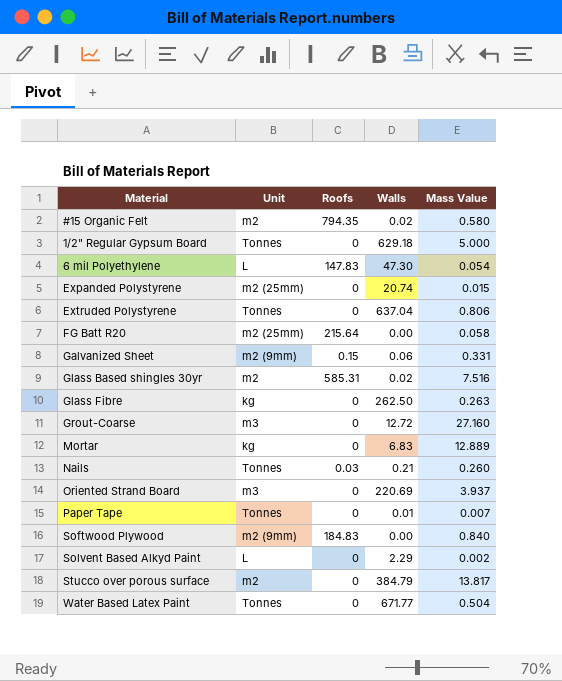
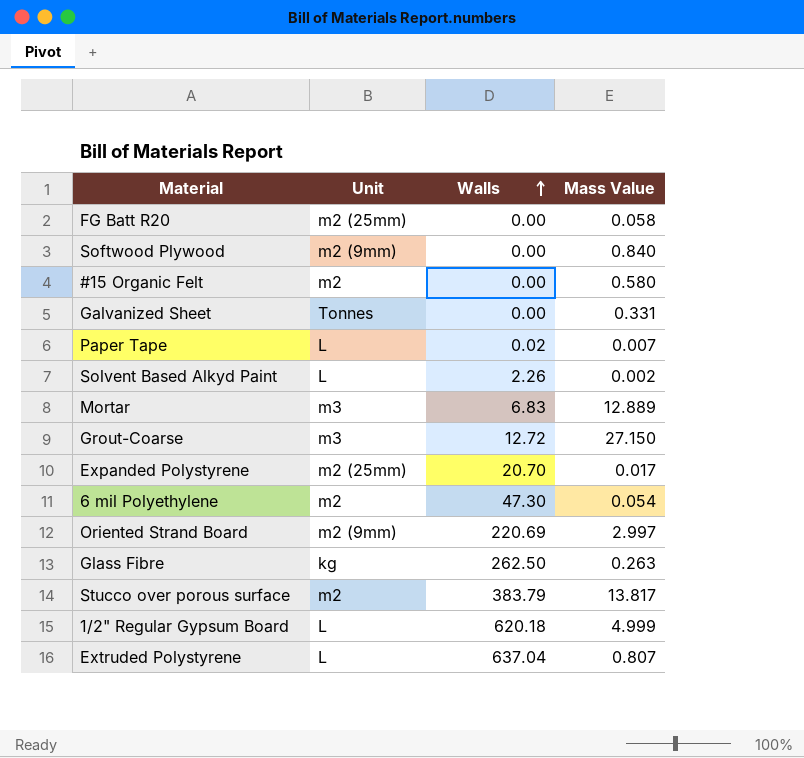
row order: none -> Walls ascending
column Roofs | position: 3 -> none
row Glass Based shingles 30yr: m2 | 585.31 | 0.02 | 7.516 -> none
row Nails: Tonnes | 0.03 | 0.21 | 0.260 -> none
row Water Based Latex Paint: Tonnes | 0 | 671.77 | 0.504 -> none
#15 Organic Felt | Walls: 0.02 -> 0.00
Galvanized Sheet | Unit: m2 (9mm) -> Tonnes
Galvanized Sheet | Walls: 0.06 -> 0.00
Paper Tape | Unit: Tonnes -> L
Paper Tape | Walls: 0.01 -> 0.02
Solvent Based Alkyd Paint | Walls: 2.29 -> 2.26
Mortar | Unit: kg -> m3
Grout-Coarse | Mass Value: 27.160 -> 27.150
Expanded Polystyrene | Walls: 20.74 -> 20.70
Expanded Polystyrene | Mass Value: 0.015 -> 0.017
6 mil Polyethylene | Unit: L -> m2
Oriented Strand Board | Unit: m3 -> m2 (9mm)
Oriented Strand Board | Mass Value: 3.937 -> 2.997
Stucco over porous surface | Walls: 384.79 -> 383.79
1/2" Regular Gypsum Board | Unit: Tonnes -> L
1/2" Regular Gypsum Board | Walls: 629.18 -> 620.18
1/2" Regular Gypsum Board | Mass Value: 5.000 -> 4.999
Extruded Polystyrene | Unit: Tonnes -> L
Extruded Polystyrene | Mass Value: 0.806 -> 0.807

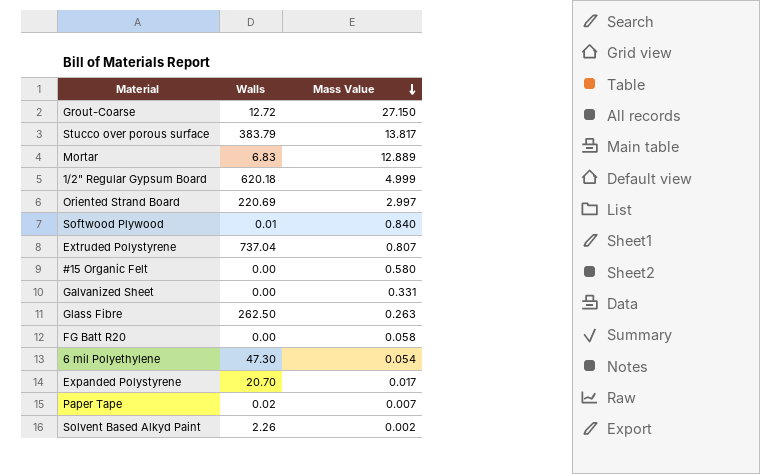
row order: Walls ascending -> Mass Value descending
column Unit | position: 2 -> none
Softwood Plywood | Walls: 0.00 -> 0.01
Extruded Polystyrene | Walls: 637.04 -> 737.04

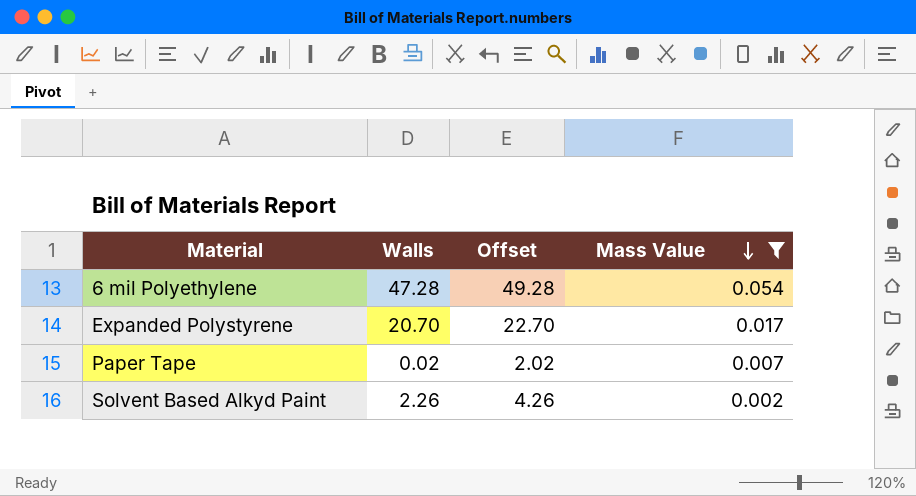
filter: none -> Mass Value <= 0.054
column Offset | formula: none -> [Walls] + 2
6 mil Polyethylene | Walls: 47.30 -> 47.28

